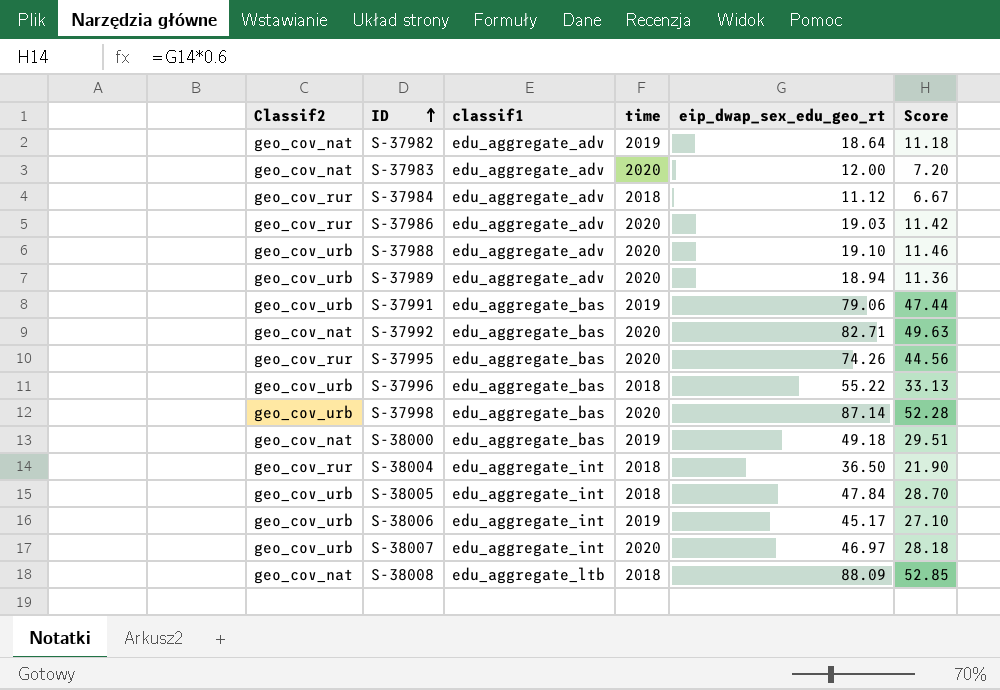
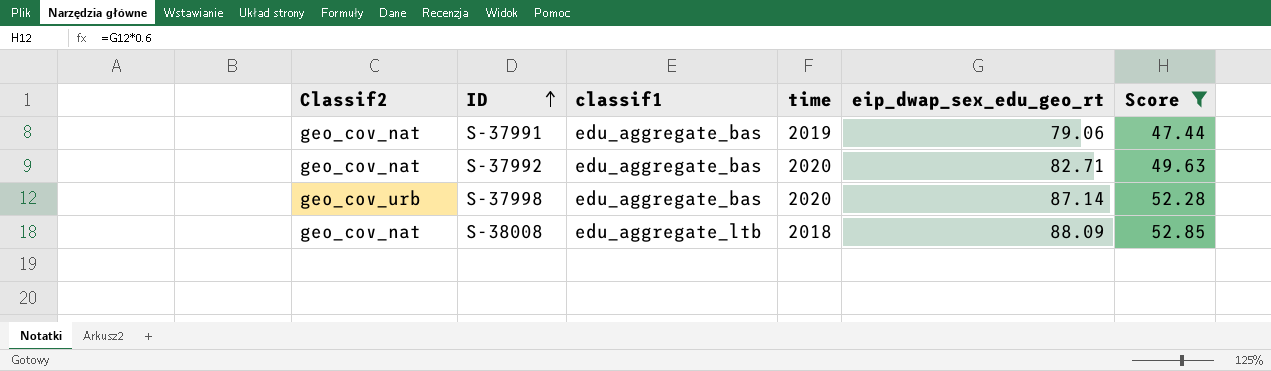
filter: none -> Score >= 47.44
S-37991 | Classif2: geo_cov_urb -> geo_cov_nat

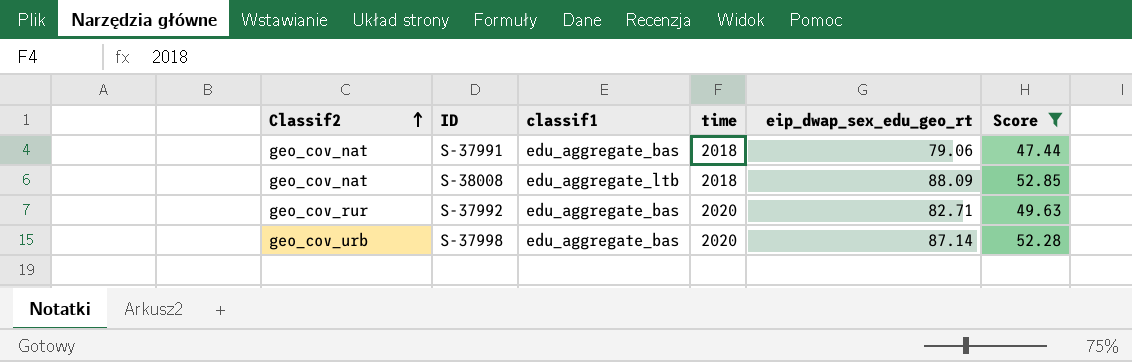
row order: ID ascending -> Classif2 ascending
S-37991 | time: 2019 -> 2018
S-37992 | Classif2: geo_cov_nat -> geo_cov_rur

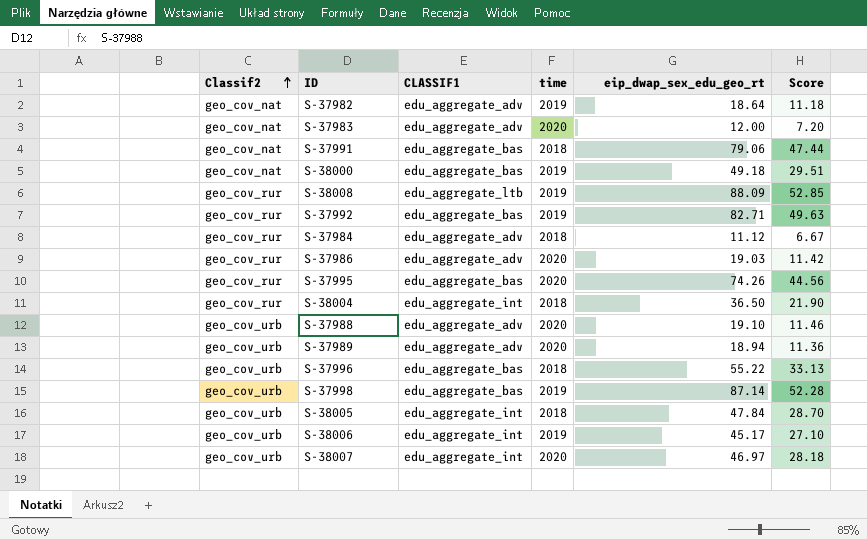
filter: Score >= 47.44 -> none
column name: classif1 -> CLASSIF1
S-38008 | Classif2: geo_cov_nat -> geo_cov_rur
S-38008 | time: 2018 -> 2019
S-37992 | time: 2020 -> 2019
S-37998 | time: 2020 -> 2019

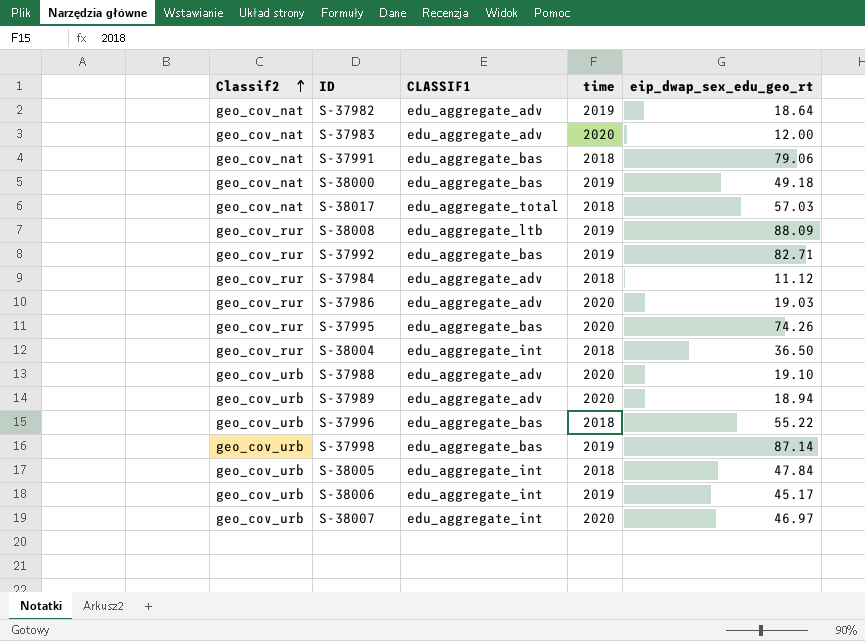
column Score | formula: [eip_dwap_sex_edu_geo_rt] * 0.6 -> none
row S-38017: none -> geo_cov_nat | edu_aggregate_total | 2018 | 57.03

